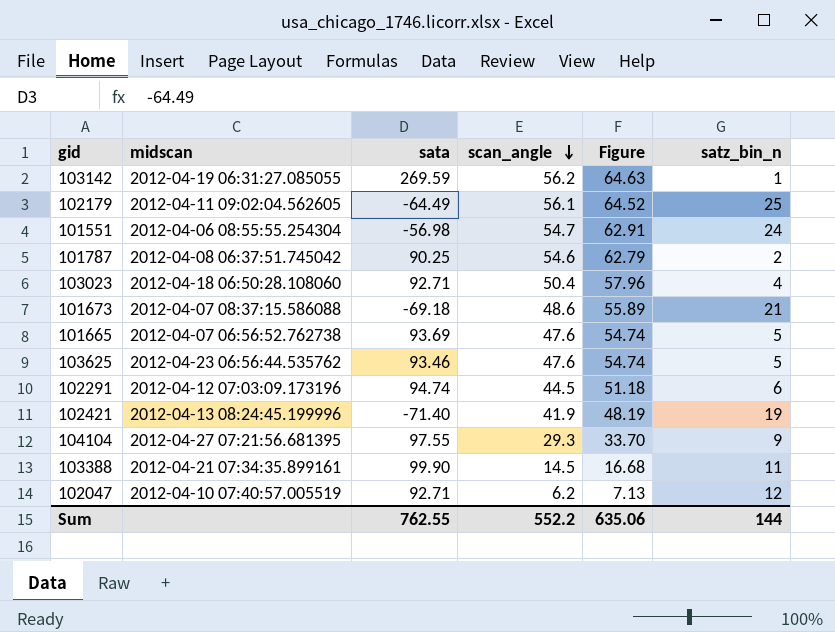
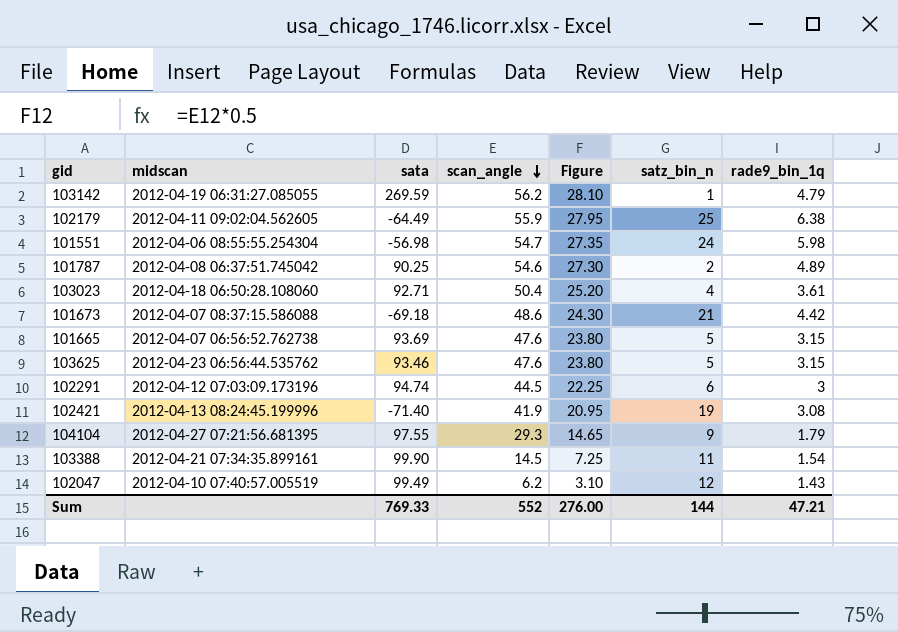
column Figure | formula: [scan_angle] * 1.15 -> [scan_angle] * 0.5
column rade9_bin_1q | position: none -> 7
102179 | scan_angle: 56.1 -> 55.9
102047 | sata: 92.71 -> 99.49
Sum | sata: 762.55 -> 769.33
Sum | scan_angle: 552.2 -> 552
Sum | Figure: 635.06 -> 276.00

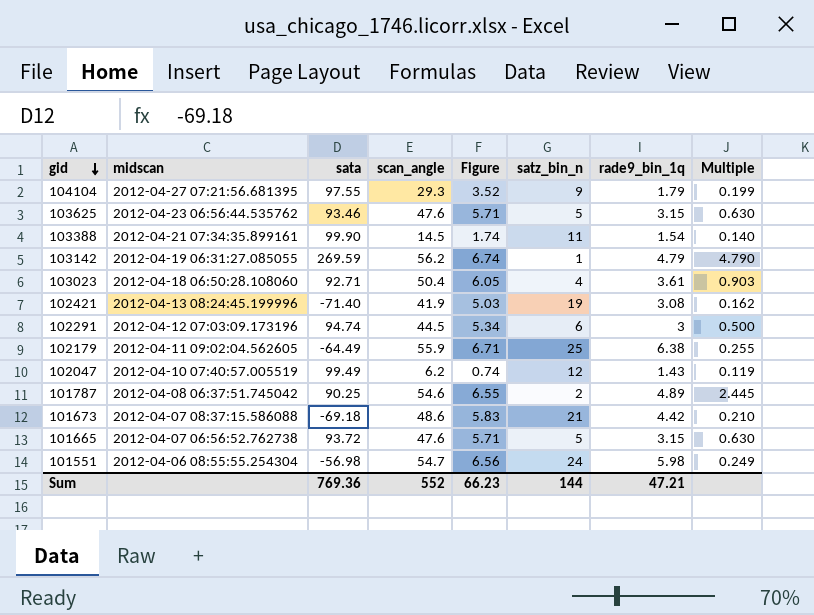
row order: scan_angle descending -> gid descending
column Figure | formula: [scan_angle] * 0.5 -> [scan_angle] * 0.12
column Multiple | formula: none -> [rade9_bin_1q] / [satz_bin_n]
101665 | sata: 93.69 -> 93.72
Sum | sata: 769.33 -> 769.36
Sum | Figure: 276.00 -> 66.23

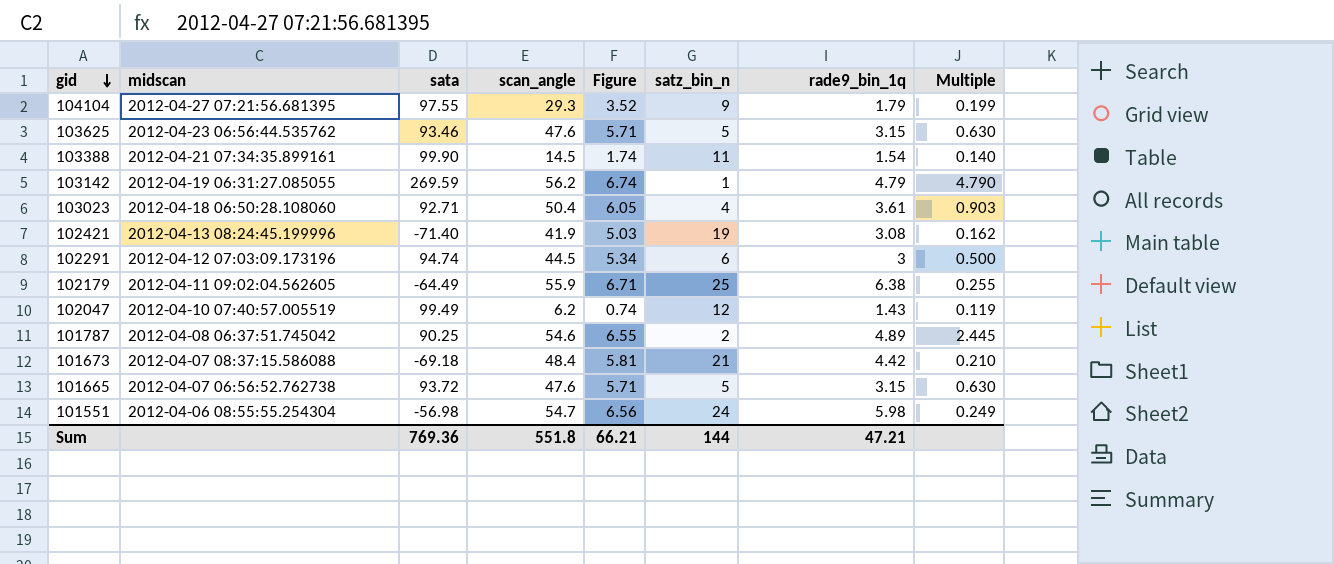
101673 | scan_angle: 48.6 -> 48.4
101673 | Figure: 5.83 -> 5.81
Sum | scan_angle: 552 -> 551.8
Sum | Figure: 66.23 -> 66.21

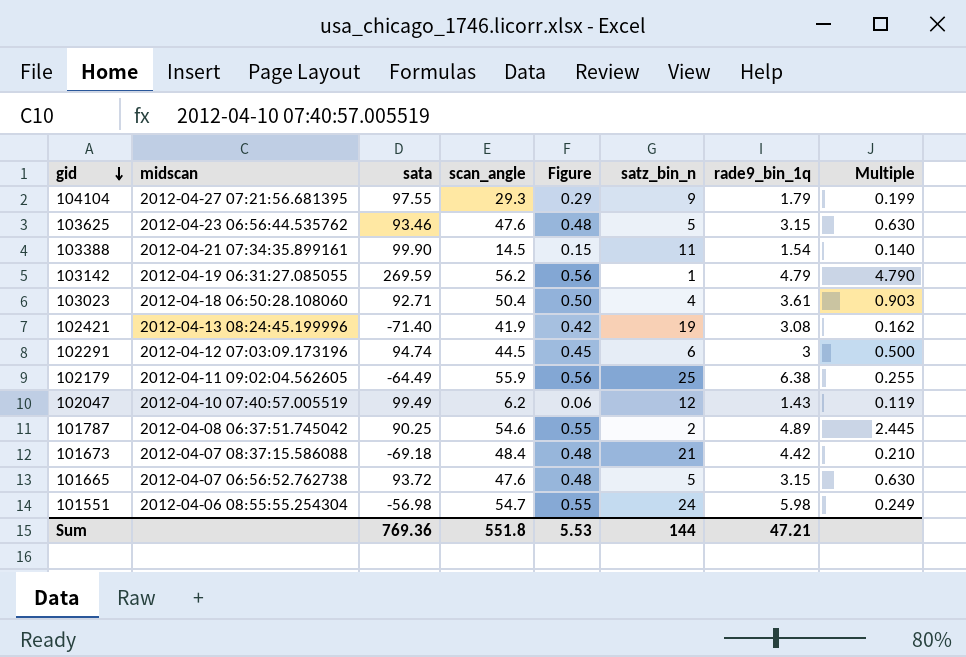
column Figure | formula: [scan_angle] * 0.12 -> [scan_angle] * 0.01
Sum | Figure: 66.21 -> 5.53

